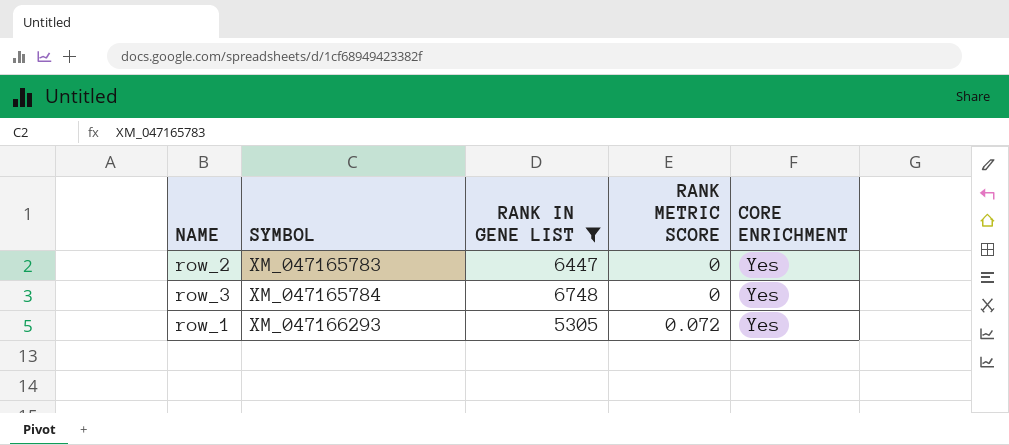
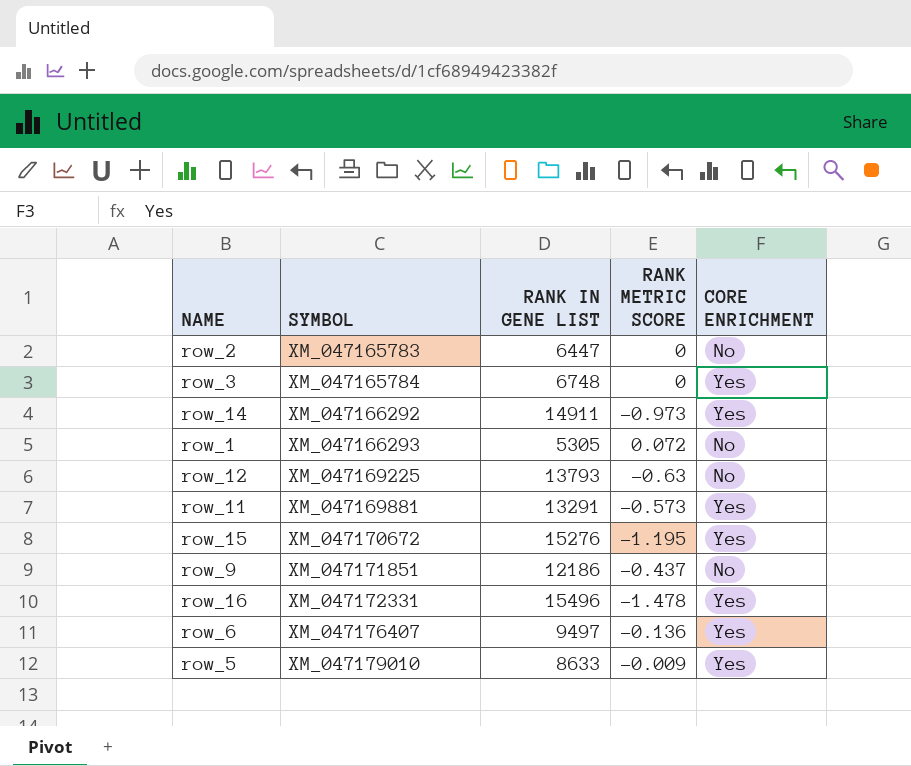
filter: RANK IN GENE LIST <= 6748 -> none
row_2 | CORE ENRICHMENT: Yes -> No
row_1 | CORE ENRICHMENT: Yes -> No

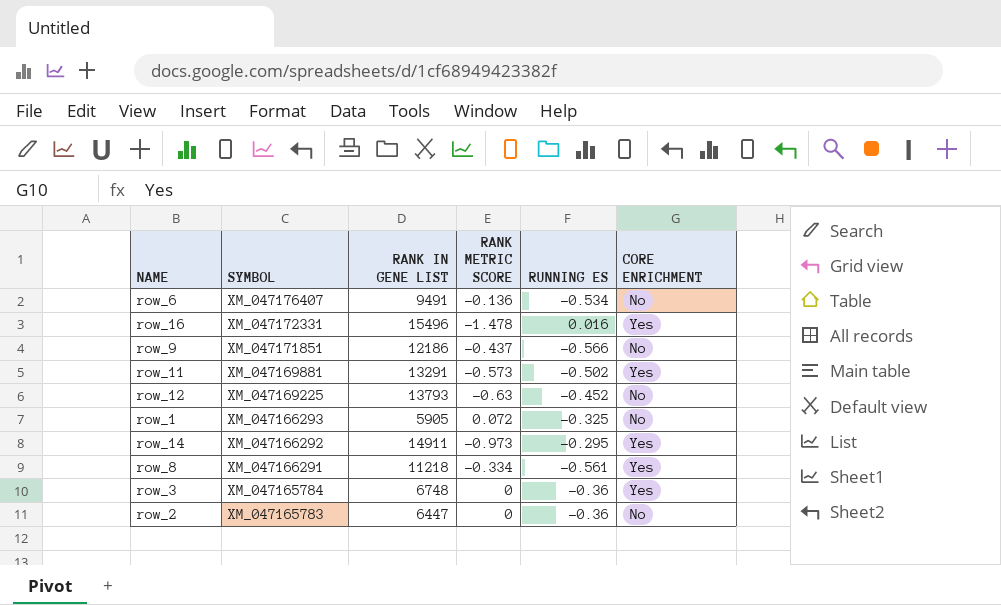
row order: SYMBOL ascending -> SYMBOL descending
column RUNNING ES | position: none -> 5
row row_15: XM_047170672 | 15276 | -1.195 | Yes -> none
row row_5: XM_047179010 | 8633 | -0.009 | Yes -> none
row_6 | RANK IN GENE LIST: 9497 -> 9491
row_6 | CORE ENRICHMENT: Yes -> No
row_1 | RANK IN GENE LIST: 5305 -> 5905
row row_8: none -> XM_047166291 | 11218 | -0.334 | -0.561 | Yes

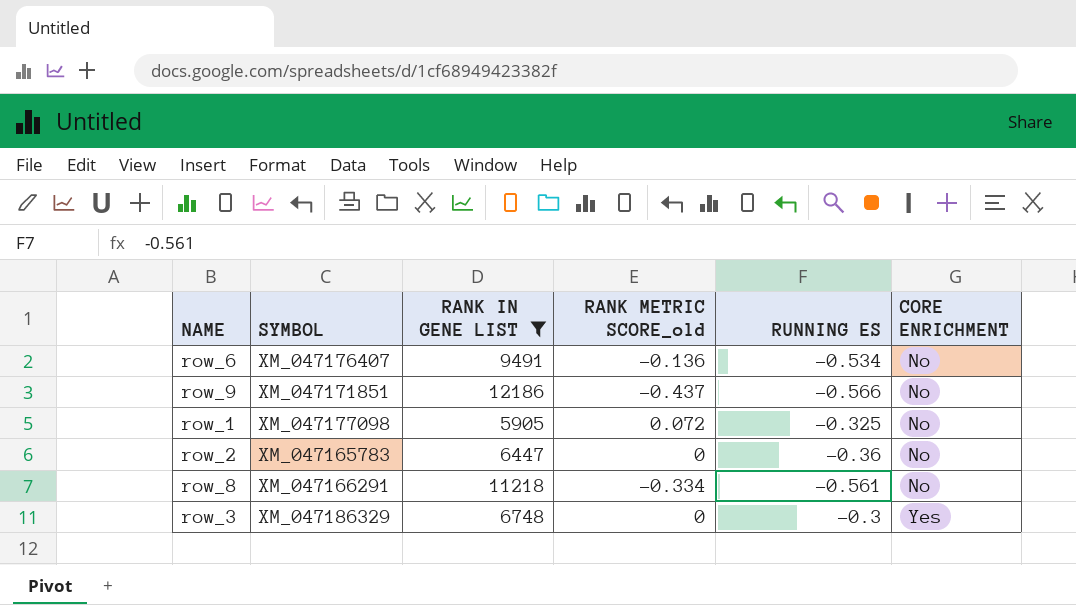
filter: none -> RANK IN GENE LIST <= 12186
row order: SYMBOL descending -> CORE ENRICHMENT ascending
column name: RANK METRIC SCORE -> RANK METRIC SCORE_old
row_1 | SYMBOL: XM_047166293 -> XM_047177098
row_8 | CORE ENRICHMENT: Yes -> No
row_3 | SYMBOL: XM_047165784 -> XM_047186329
row_3 | RUNNING ES: -0.36 -> -0.3

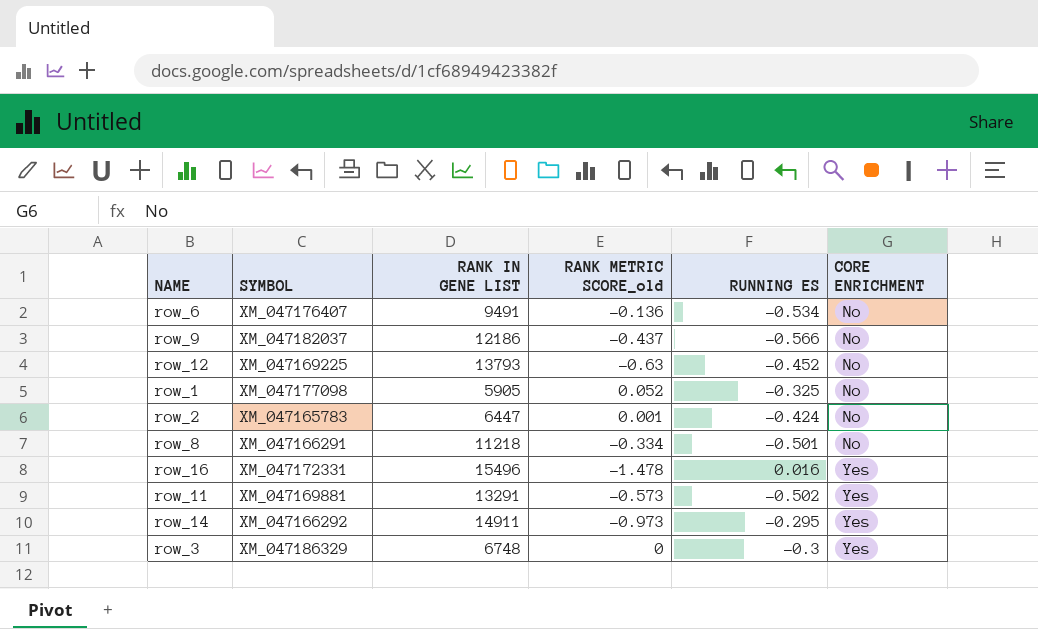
filter: RANK IN GENE LIST <= 12186 -> none
row_9 | SYMBOL: XM_047171851 -> XM_047182037
row_1 | RANK METRIC SCORE_old: 0.072 -> 0.052
row_2 | RANK METRIC SCORE_old: 0 -> 0.001
row_2 | RUNNING ES: -0.36 -> -0.424
row_8 | RUNNING ES: -0.561 -> -0.501

